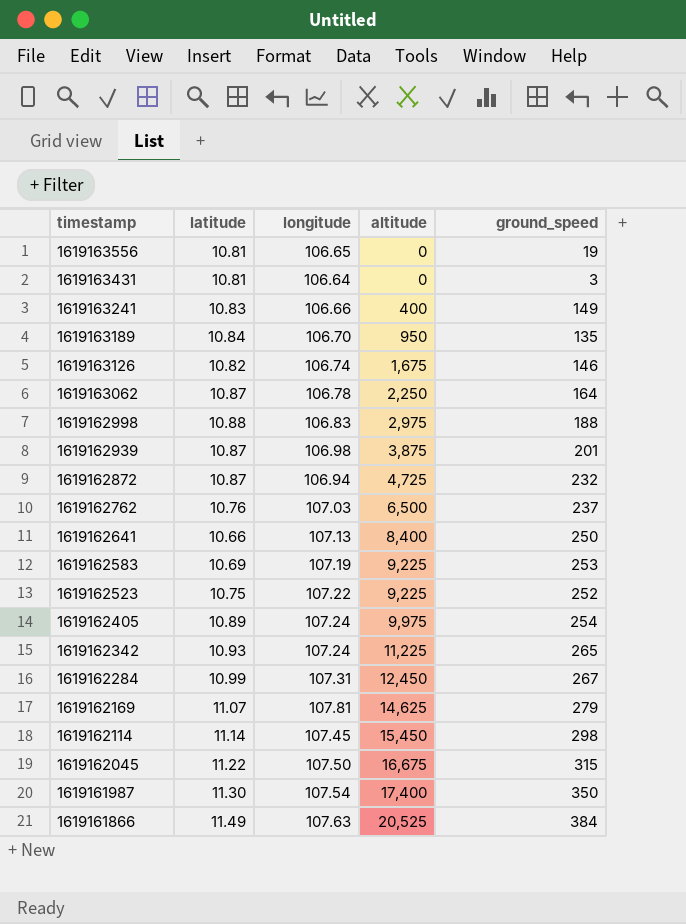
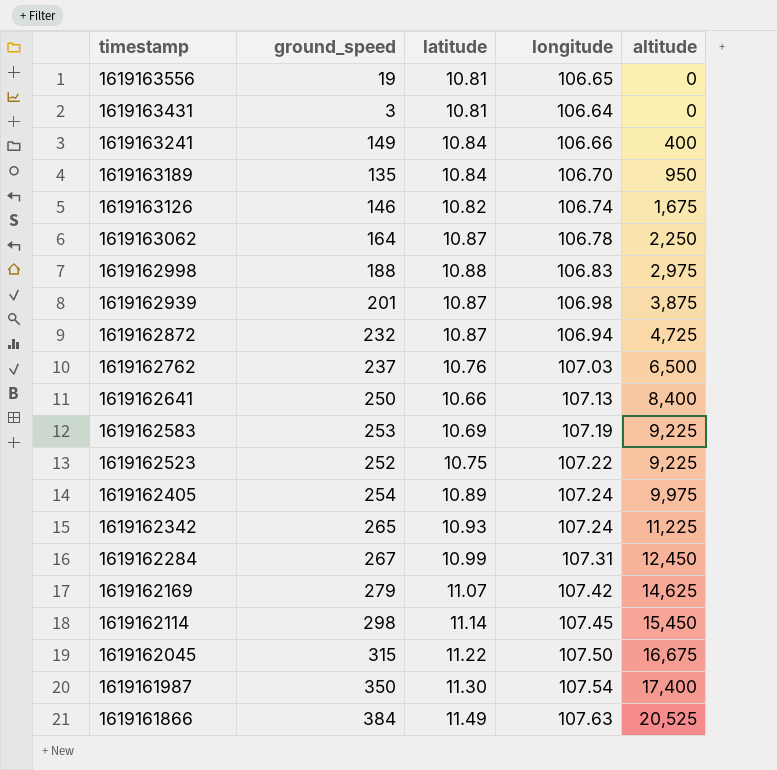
column ground_speed | position: 5 -> 2
1619163241 | latitude: 10.83 -> 10.84
1619162169 | longitude: 107.81 -> 107.42

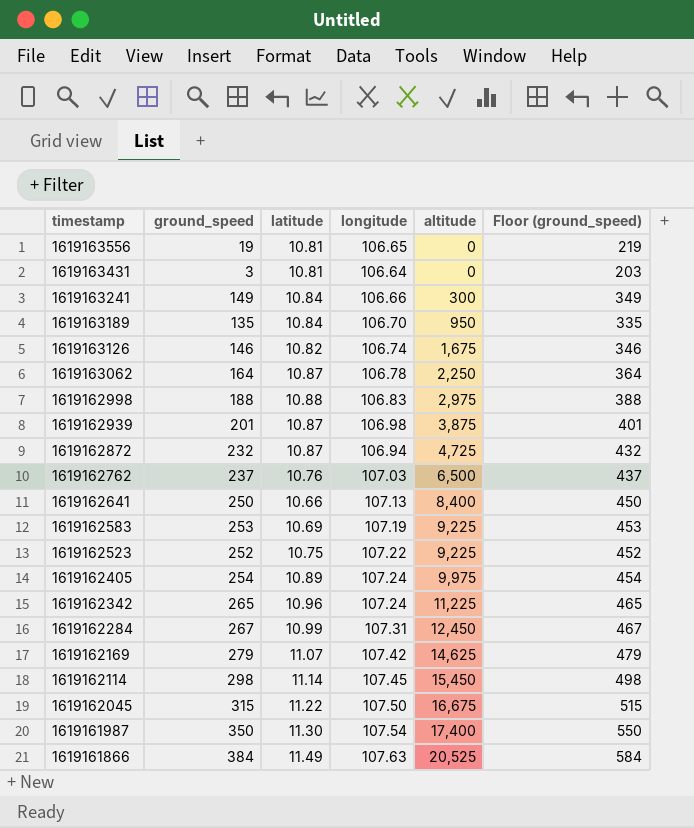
column Floor (ground_speed) | formula: none -> [ground_speed] + 200
1619163241 | altitude: 400 -> 300
1619162342 | latitude: 10.93 -> 10.96

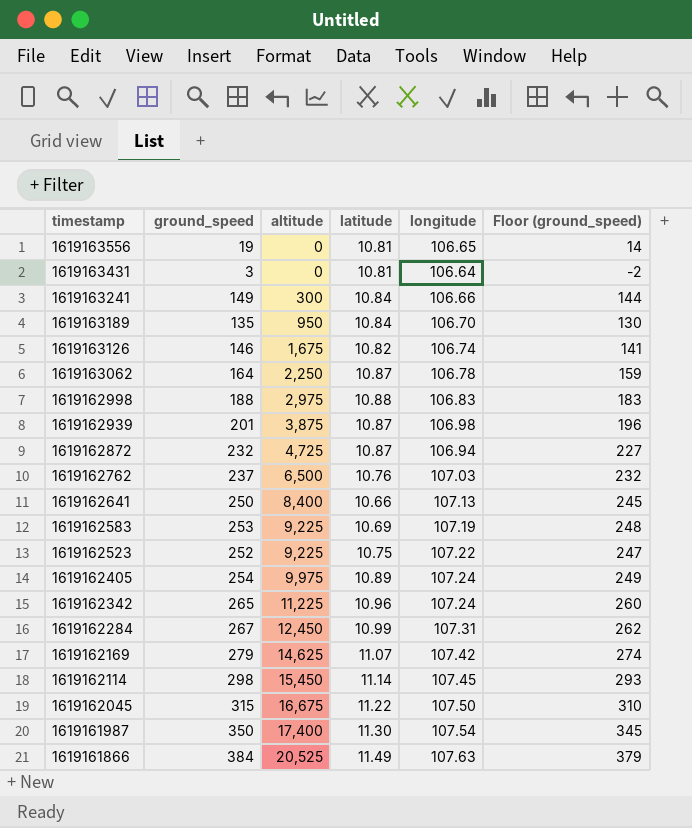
column altitude | position: 5 -> 3
column Floor (ground_speed) | formula: [ground_speed] + 200 -> [ground_speed] - 5

